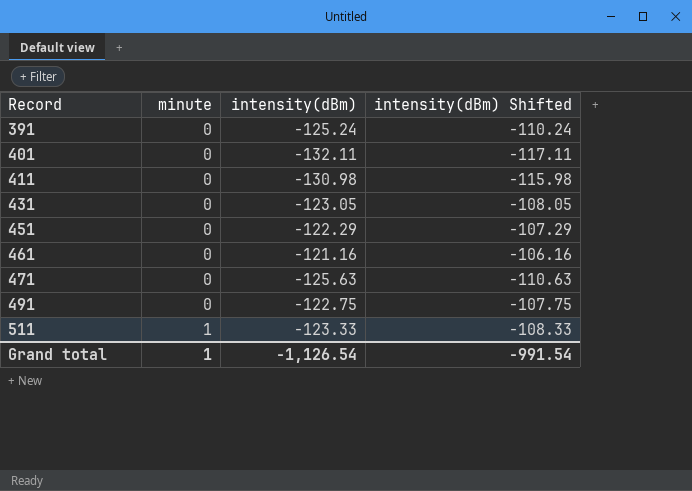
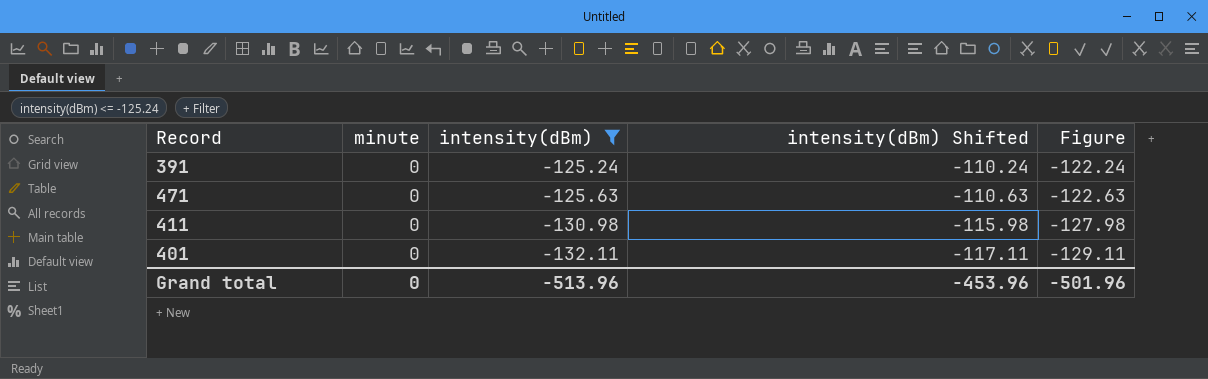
filter: none -> intensity(dBm) <= -125.24
row order: Record ascending -> intensity(dBm) descending
column Figure | formula: none -> [intensity(dBm)] + 3
Grand total | minute: 1 -> 0
Grand total | intensity(dBm): -1,126.54 -> -513.96
Grand total | intensity(dBm) Shifted: -991.54 -> -453.96

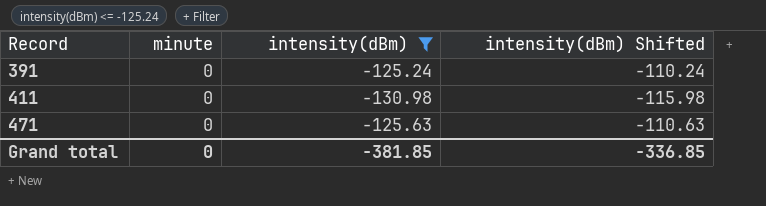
row order: intensity(dBm) descending -> Record ascending
column Figure | formula: [intensity(dBm)] + 3 -> none
row 401: 0 | -132.11 | -117.11 | -129.11 -> none
Grand total | intensity(dBm): -513.96 -> -381.85
Grand total | intensity(dBm) Shifted: -453.96 -> -336.85

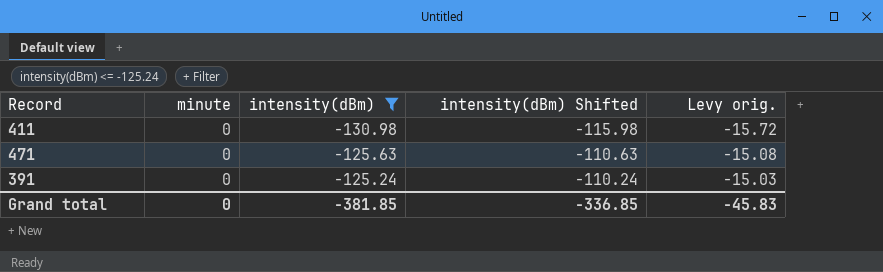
row order: Record ascending -> intensity(dBm) ascending
column Levy orig. | formula: none -> [intensity(dBm)] * 0.12

